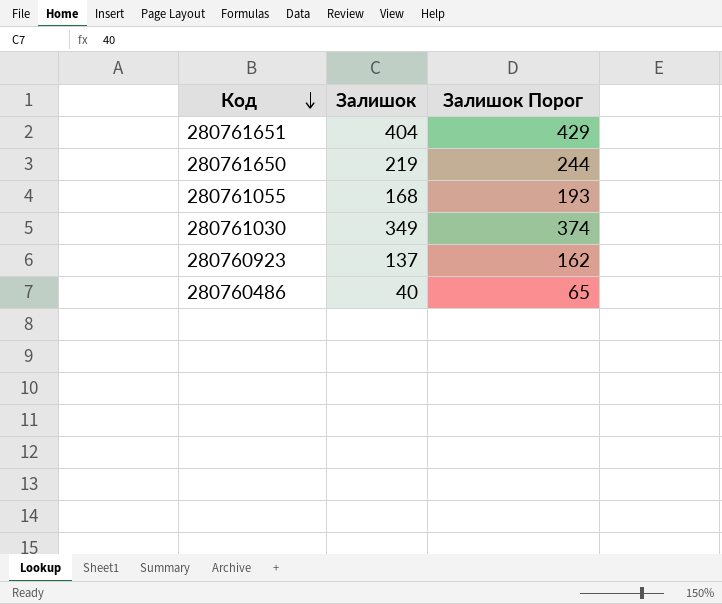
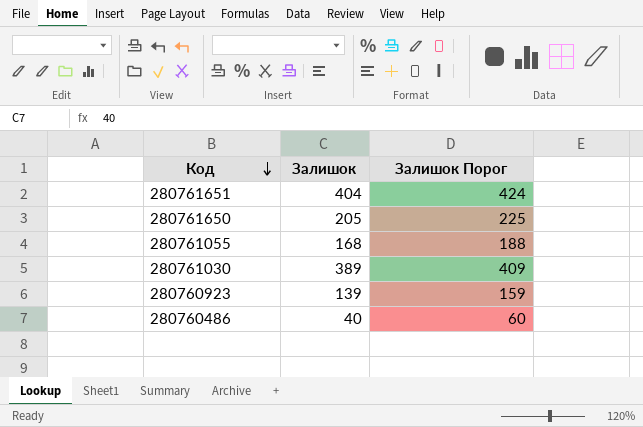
column Залишок Порог | formula: [Залишок] + 25 -> [Залишок] + 20
280761650 | Залишок: 219 -> 205
280761030 | Залишок: 349 -> 389
280760923 | Залишок: 137 -> 139

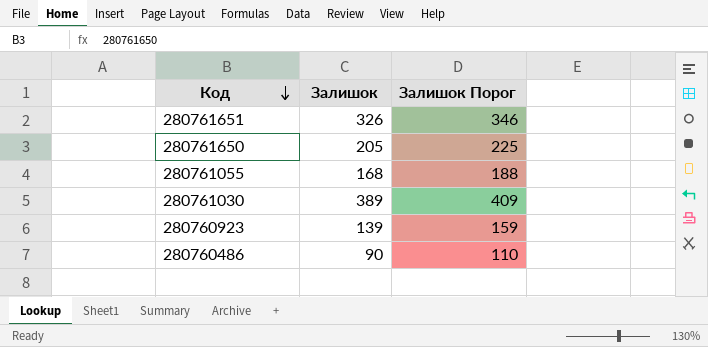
280761651 | Залишок: 404 -> 326
280761651 | Залишок Порог: 424 -> 346
280760486 | Залишок: 40 -> 90
280760486 | Залишок Порог: 60 -> 110

